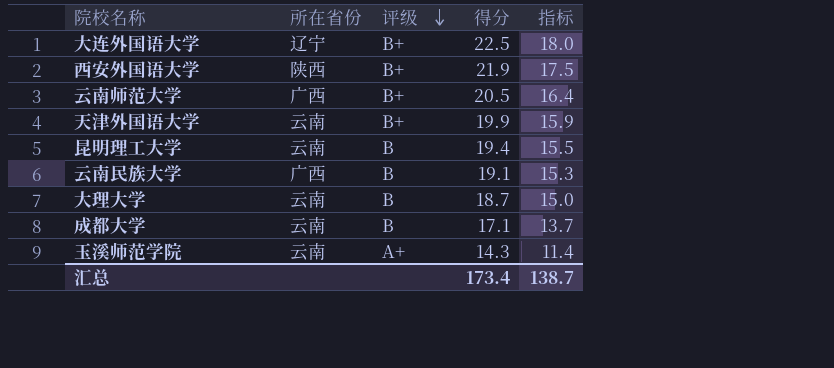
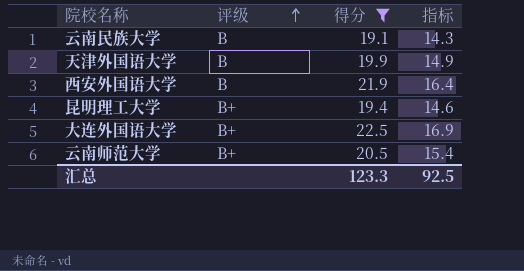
filter: none -> 得分 >= 19.1
row order: 评级 descending -> 评级 ascending
column 所在省份 | position: 2 -> none
column 指标 | formula: [得分] * 0.8 -> [得分] * 0.75
天津外国语大学 | 评级: B+ -> B
西安外国语大学 | 评级: B+ -> B
昆明理工大学 | 评级: B -> B+
汇总 | 得分: 173.4 -> 123.3
汇总 | 指标: 138.7 -> 92.5

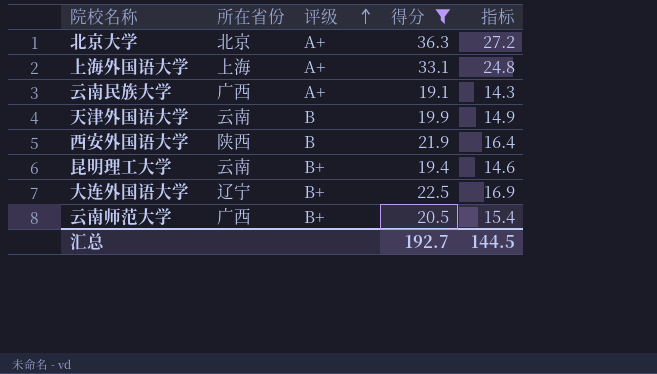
column 所在省份 | position: none -> 2
row 北京大学: none -> 北京 | A+ | 36.3 | 27.2
row 上海外国语大学: none -> 上海 | A+ | 33.1 | 24.8
云南民族大学 | 评级: B -> A+
汇总 | 得分: 123.3 -> 192.7
汇总 | 指标: 92.5 -> 144.5

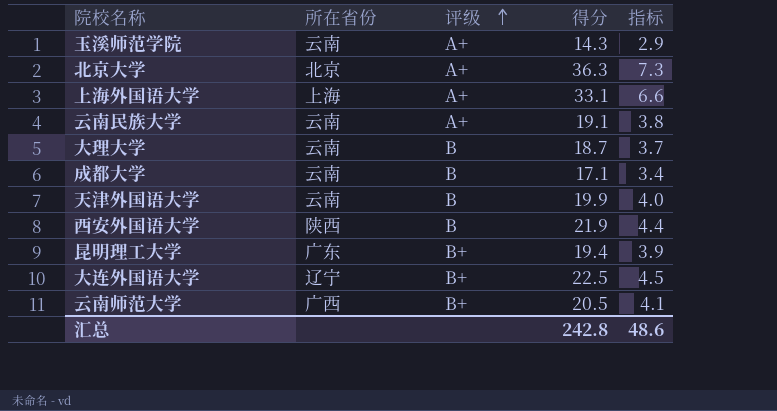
filter: 得分 >= 19.1 -> none
column 指标 | formula: [得分] * 0.75 -> [得分] * 0.2
云南民族大学 | 所在省份: 广西 -> 云南
昆明理工大学 | 所在省份: 云南 -> 广东
汇总 | 得分: 192.7 -> 242.8
汇总 | 指标: 144.5 -> 48.6

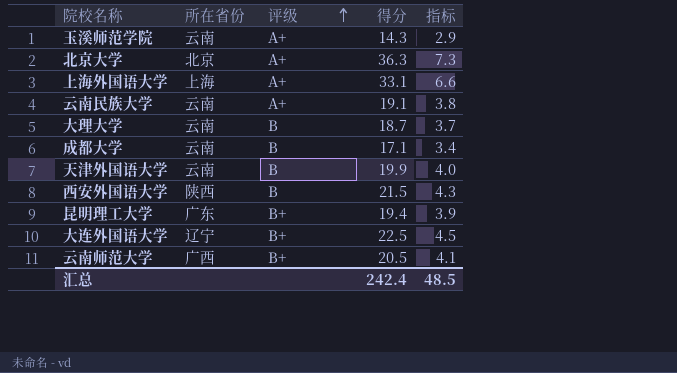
西安外国语大学 | 得分: 21.9 -> 21.5
西安外国语大学 | 指标: 4.4 -> 4.3
汇总 | 得分: 242.8 -> 242.4
汇总 | 指标: 48.6 -> 48.5

